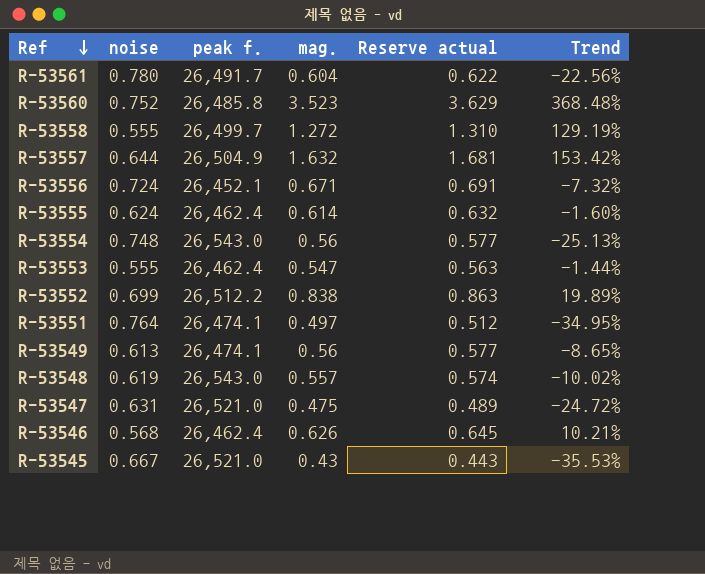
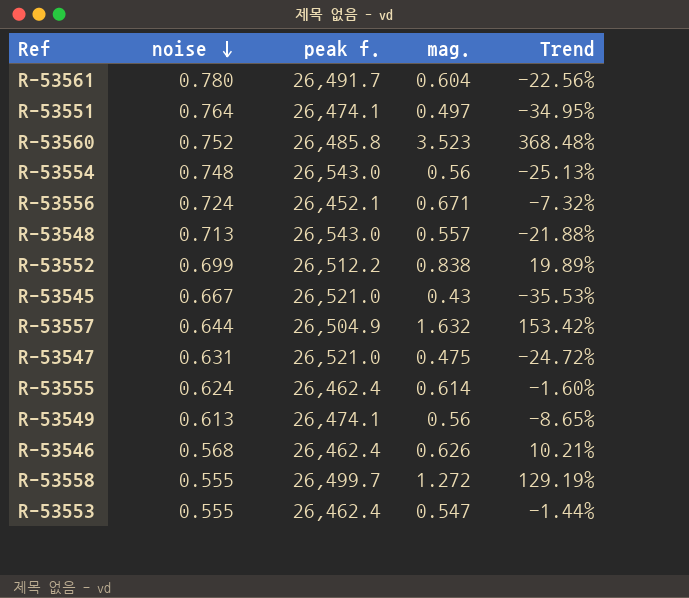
row order: Ref descending -> noise descending
column Reserve actual | formula: [mag.] * 1.03 -> none
R-53548 | noise: 0.619 -> 0.713
R-53548 | Trend: -10.02% -> -21.88%

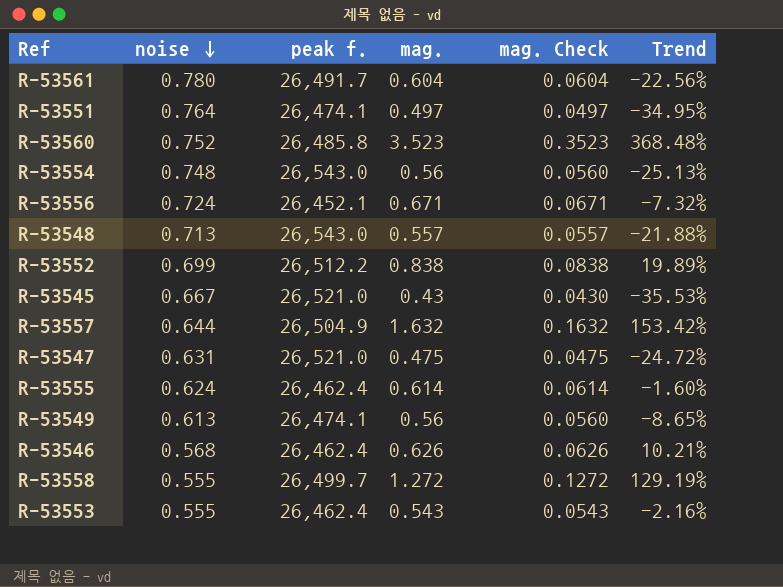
column mag. Check | formula: none -> [mag.] * 0.1
R-53553 | mag.: 0.547 -> 0.543
R-53553 | Trend: -1.44% -> -2.16%

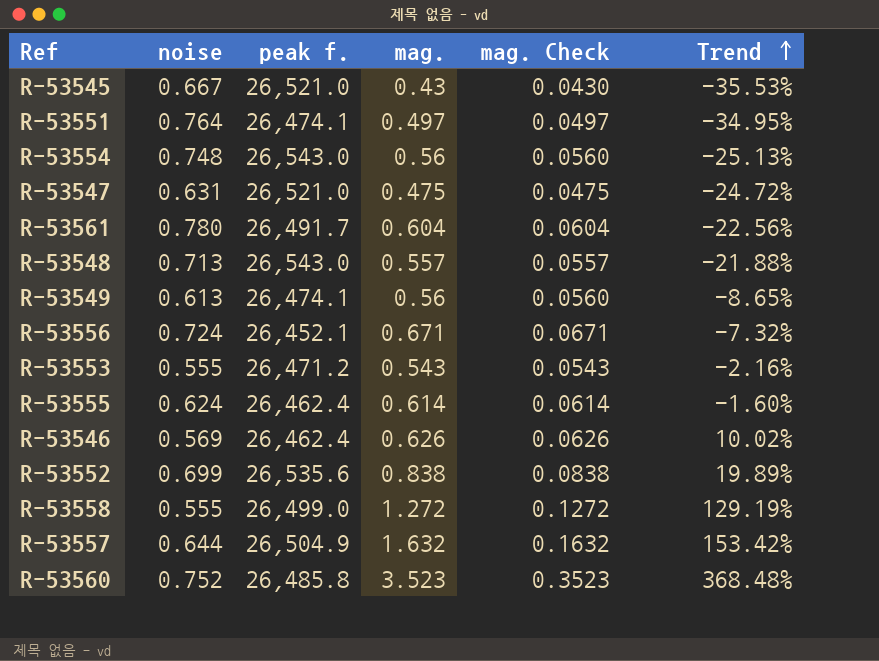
row order: noise descending -> Trend ascending
R-53553 | peak f.: 26,462.4 -> 26,471.2
R-53546 | noise: 0.568 -> 0.569
R-53546 | Trend: 10.21% -> 10.02%
R-53552 | peak f.: 26,512.2 -> 26,535.6
R-53558 | peak f.: 26,499.7 -> 26,499.0

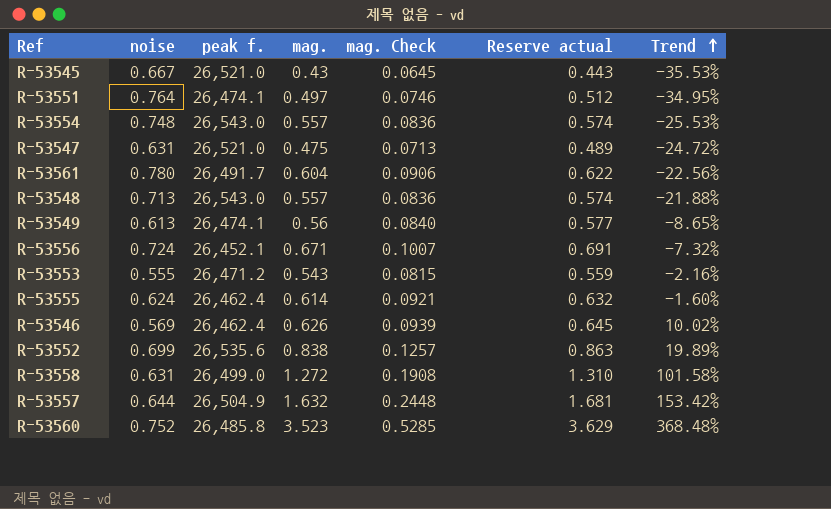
column mag. Check | formula: [mag.] * 0.1 -> [mag.] * 0.15
column Reserve actual | formula: none -> [mag.] * 1.03
R-53554 | mag.: 0.56 -> 0.557
R-53554 | Trend: -25.13% -> -25.53%
R-53558 | noise: 0.555 -> 0.631
R-53558 | Trend: 129.19% -> 101.58%

